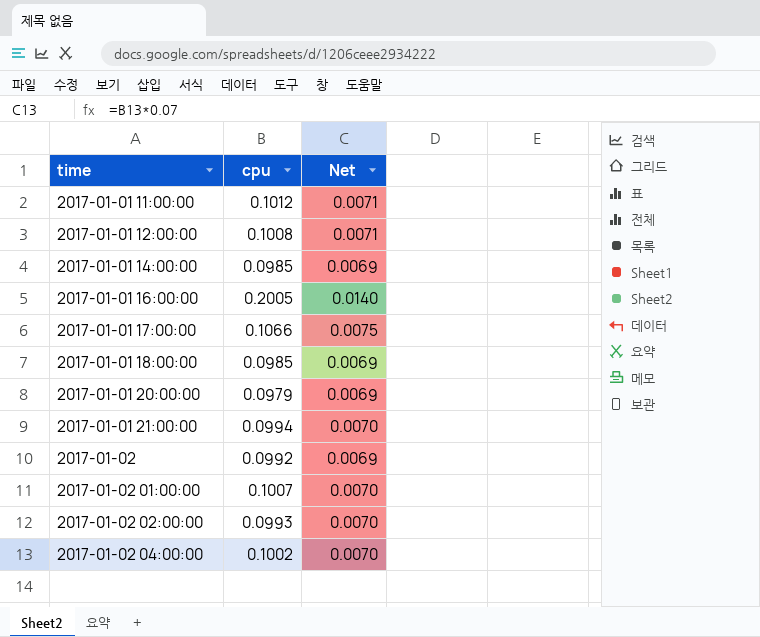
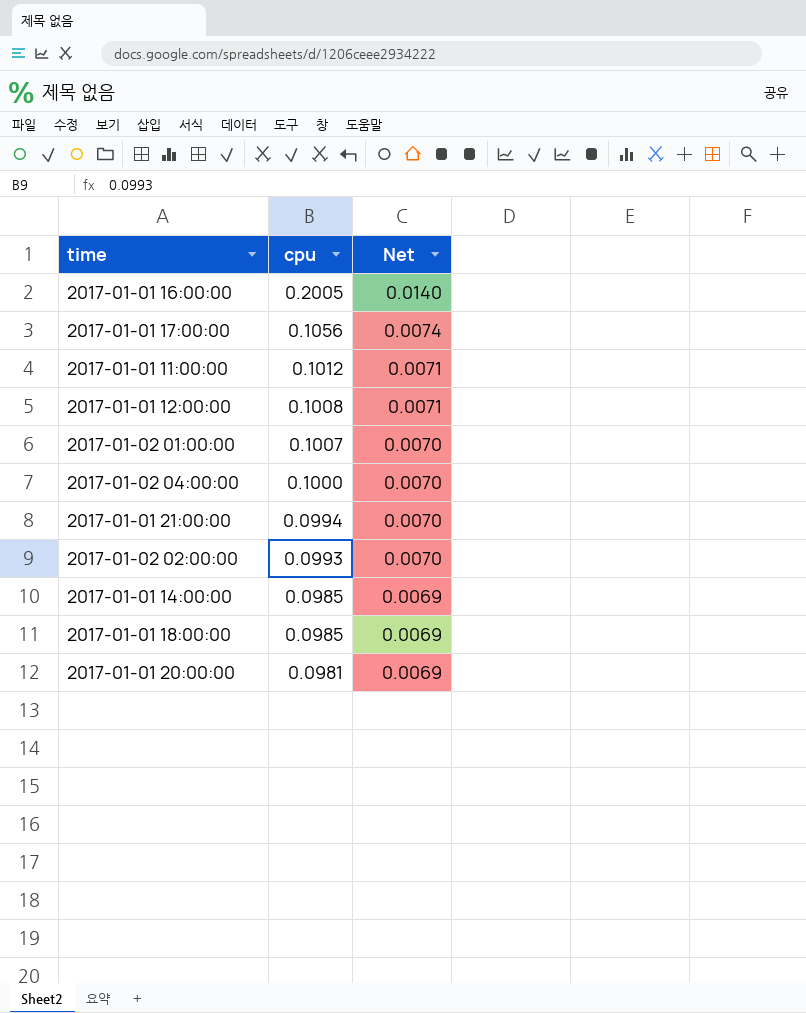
row order: time ascending -> cpu descending
row 2017-01-02: 0.0992 | 0.0069 -> none
2017-01-01 17:00:00 | cpu: 0.1066 -> 0.1056
2017-01-01 17:00:00 | Net: 0.0075 -> 0.0074
2017-01-02 04:00:00 | cpu: 0.1002 -> 0.1000
2017-01-01 20:00:00 | cpu: 0.0979 -> 0.0981

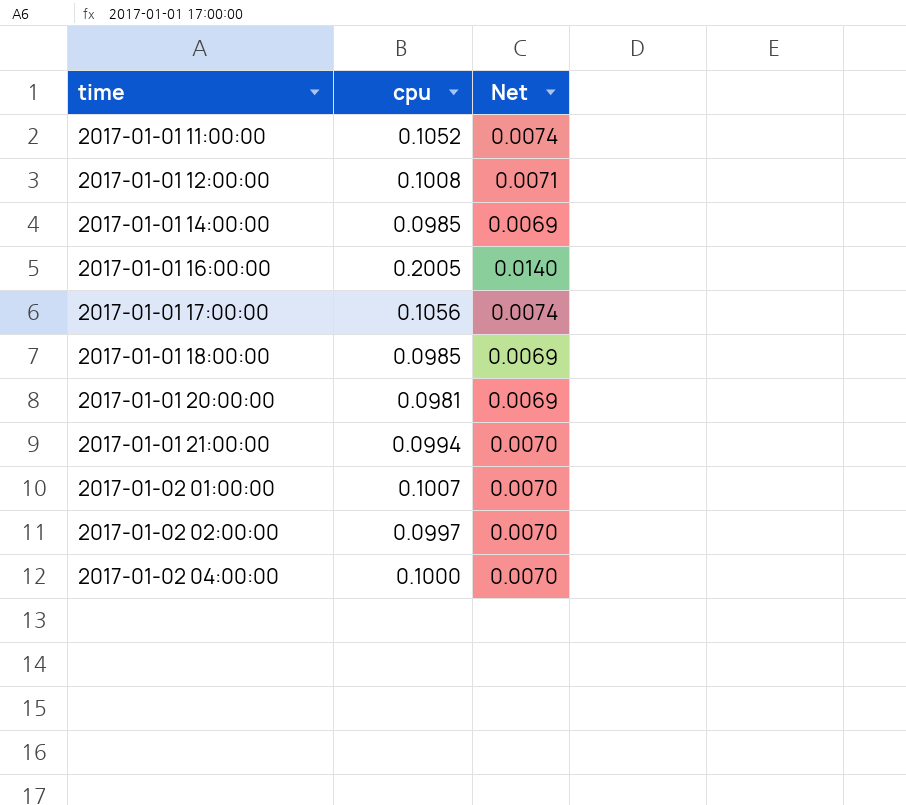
row order: cpu descending -> time ascending
2017-01-01 11:00:00 | cpu: 0.1012 -> 0.1052
2017-01-01 11:00:00 | Net: 0.0071 -> 0.0074
2017-01-02 02:00:00 | cpu: 0.0993 -> 0.0997

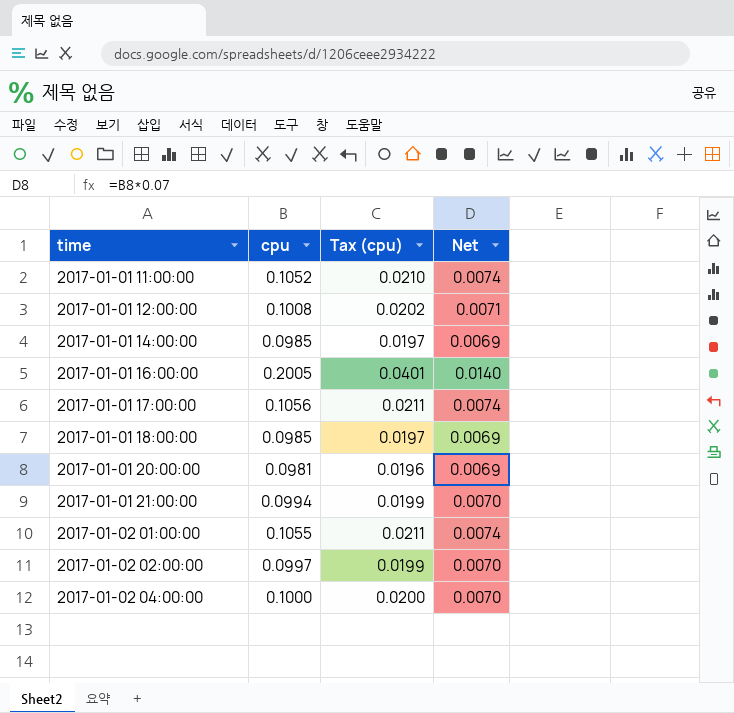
column Tax (cpu) | formula: none -> [cpu] * 0.2
2017-01-02 01:00:00 | cpu: 0.1007 -> 0.1055
2017-01-02 01:00:00 | Net: 0.0070 -> 0.0074

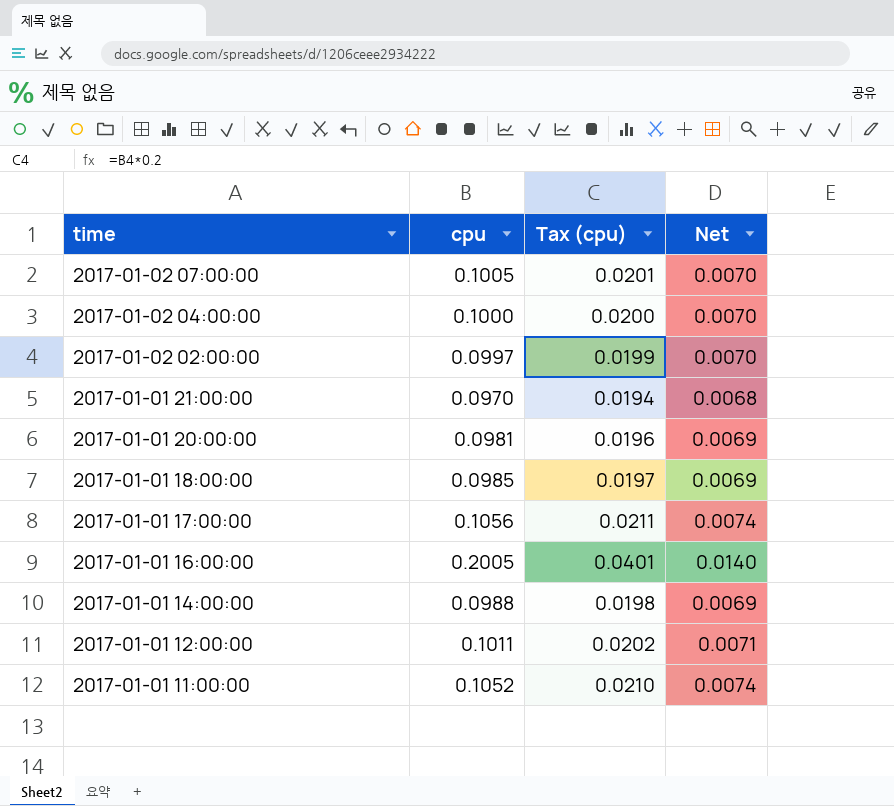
row order: time ascending -> time descending
row 2017-01-02 01:00:00: 0.1055 | 0.0211 | 0.0074 -> none
row 2017-01-02 07:00:00: none -> 0.1005 | 0.0201 | 0.0070
2017-01-01 21:00:00 | cpu: 0.0994 -> 0.0970
2017-01-01 21:00:00 | Tax (cpu): 0.0199 -> 0.0194
2017-01-01 21:00:00 | Net: 0.0070 -> 0.0068
2017-01-01 14:00:00 | cpu: 0.0985 -> 0.0988
2017-01-01 14:00:00 | Tax (cpu): 0.0197 -> 0.0198
2017-01-01 12:00:00 | cpu: 0.1008 -> 0.1011

